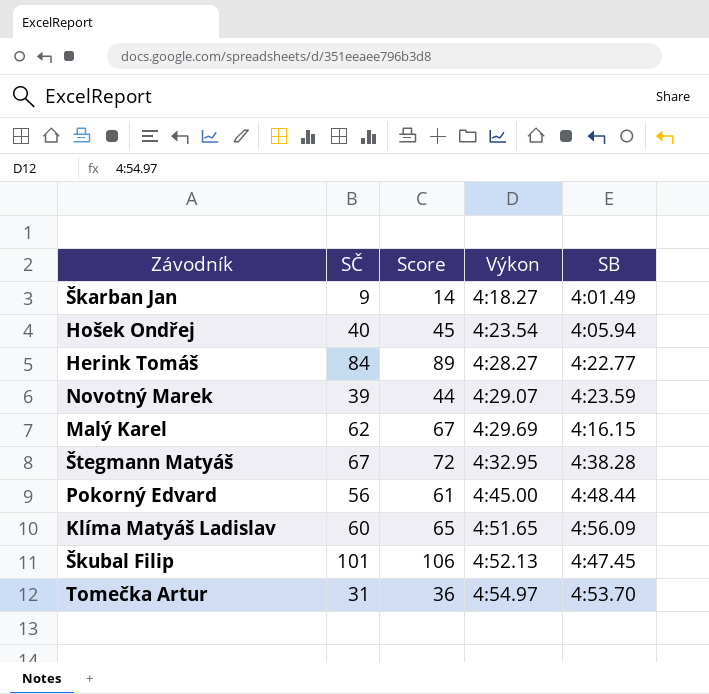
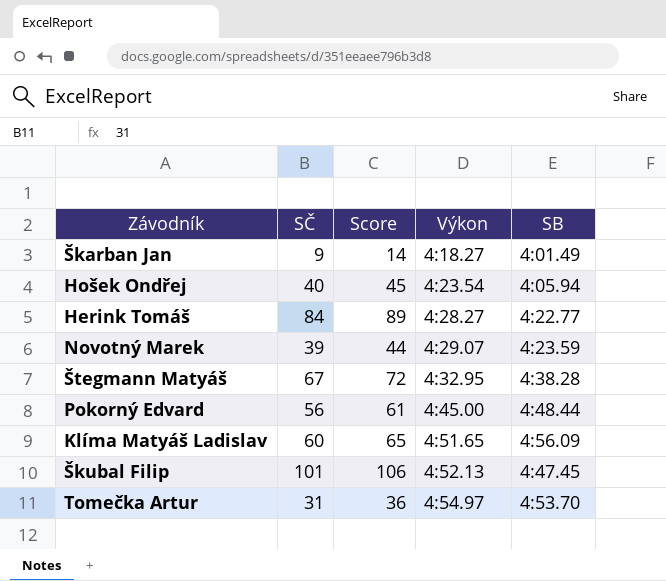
row Malý Karel: 62 | 67 | 4:29.69 | 4:16.15 -> none

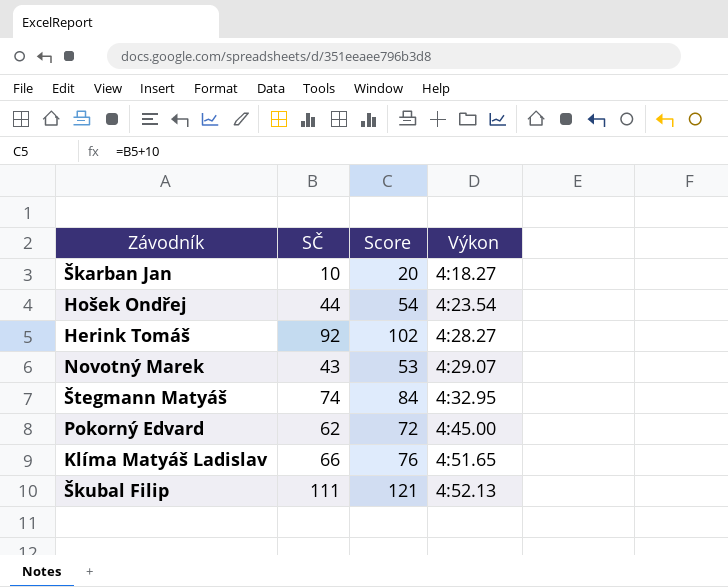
column SB | position: 5 -> none
column Score | formula: [SČ] + 5 -> [SČ] + 10
row Tomečka Artur: 31 | 36 | 4:54.97 | 4:53.70 -> none
Škarban Jan | SČ: 9 -> 10
Hošek Ondřej | SČ: 40 -> 44
Herink Tomáš | SČ: 84 -> 92
Novotný Marek | SČ: 39 -> 43
Štegmann Matyáš | SČ: 67 -> 74
Pokorný Edvard | SČ: 56 -> 62
Klíma Matyáš Ladislav | SČ: 60 -> 66
Škubal Filip | SČ: 101 -> 111

